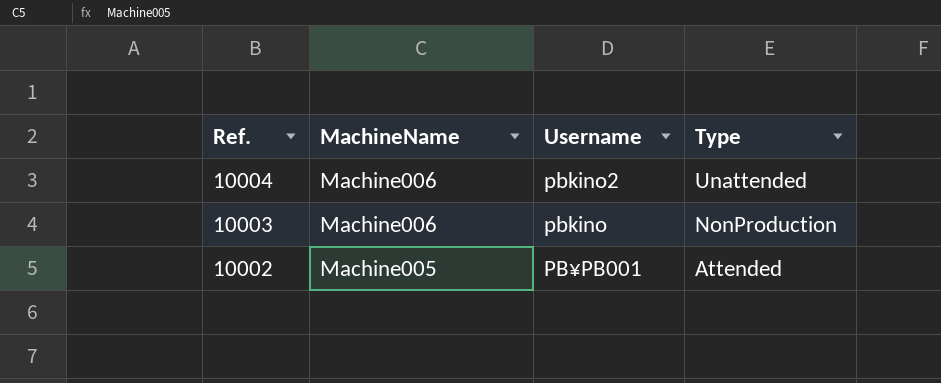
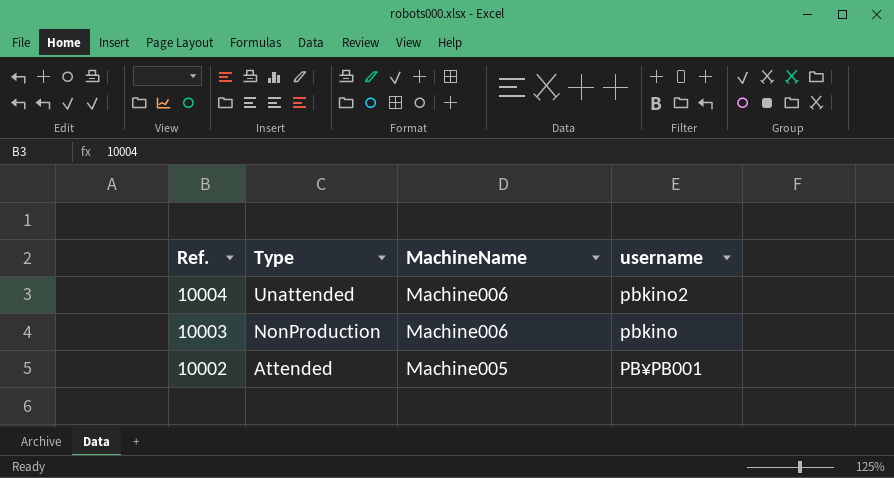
column Type | position: 4 -> 2
column name: Username -> username

